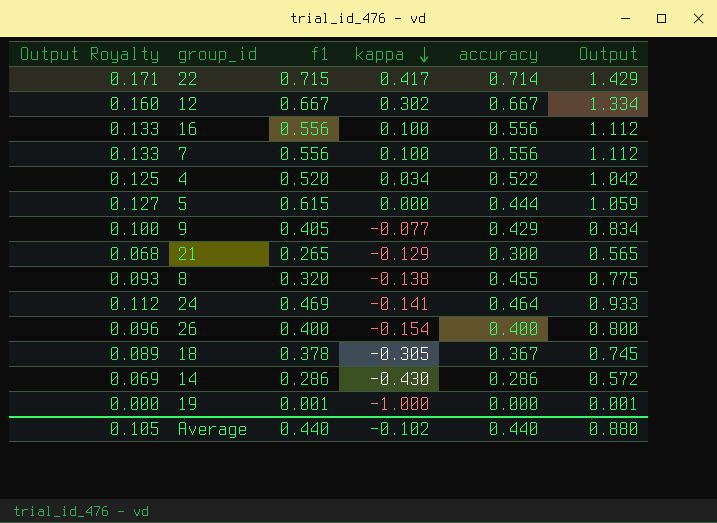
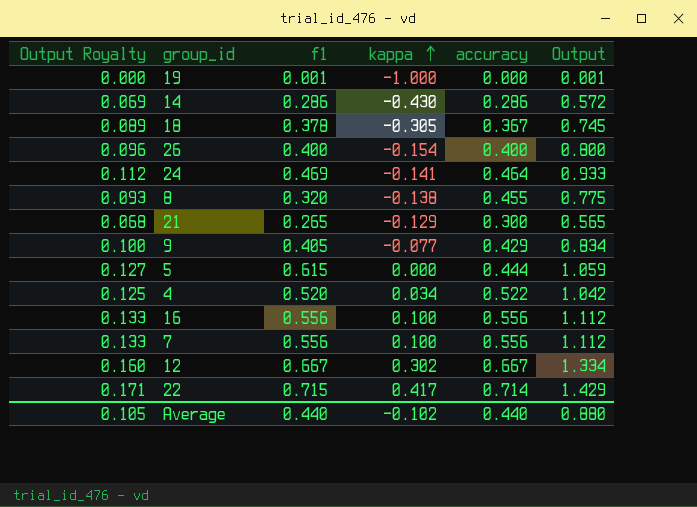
row order: kappa descending -> kappa ascending

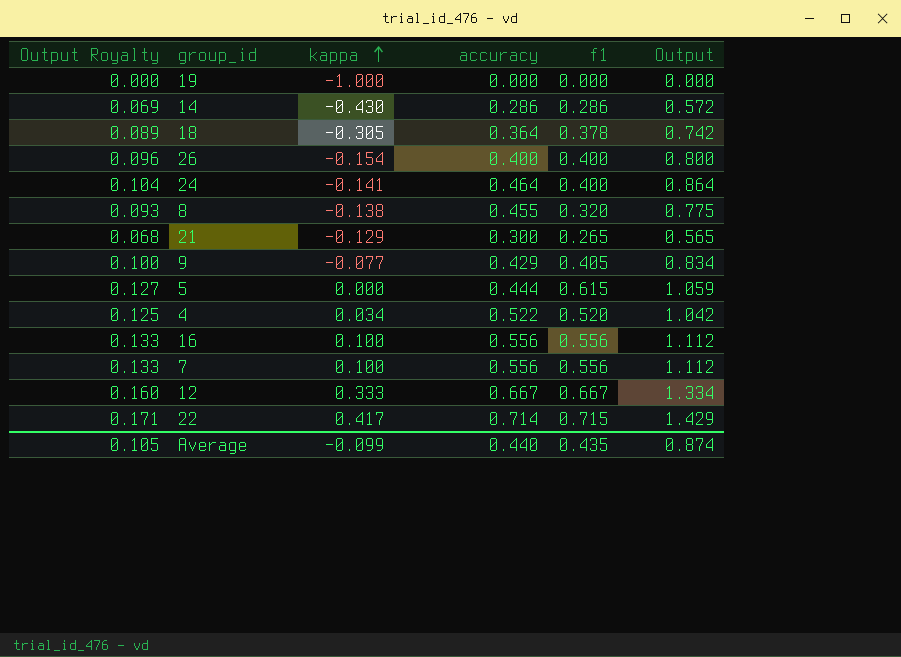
column f1 | position: 3 -> 5
19 | f1: 0.001 -> 0.000
19 | Output: 0.001 -> 0.000
18 | accuracy: 0.367 -> 0.364
18 | Output: 0.745 -> 0.742
24 | Output Royalty: 0.112 -> 0.104
24 | f1: 0.469 -> 0.400
24 | Output: 0.933 -> 0.864
12 | kappa: 0.302 -> 0.333
Average | kappa: -0.102 -> -0.099
Average | f1: 0.440 -> 0.435
Average | Output: 0.880 -> 0.874

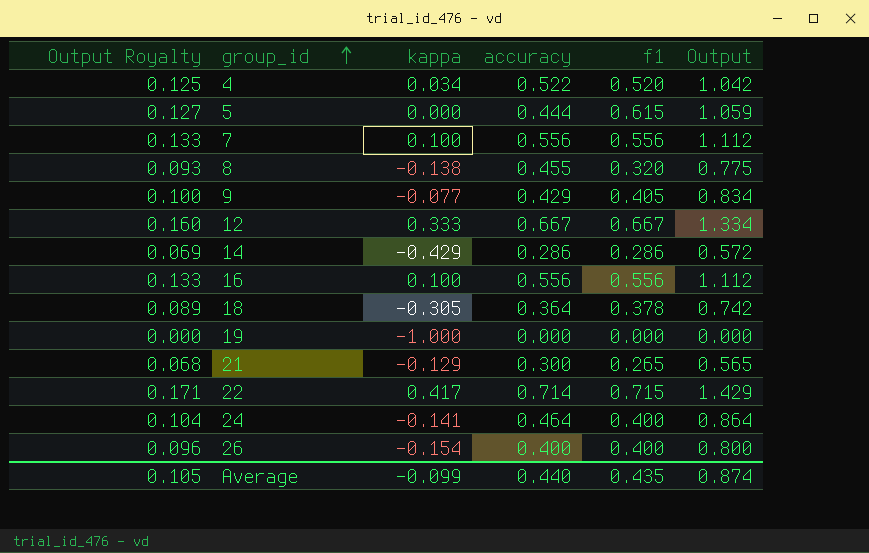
row order: kappa ascending -> group_id ascending
14 | kappa: -0.430 -> -0.429

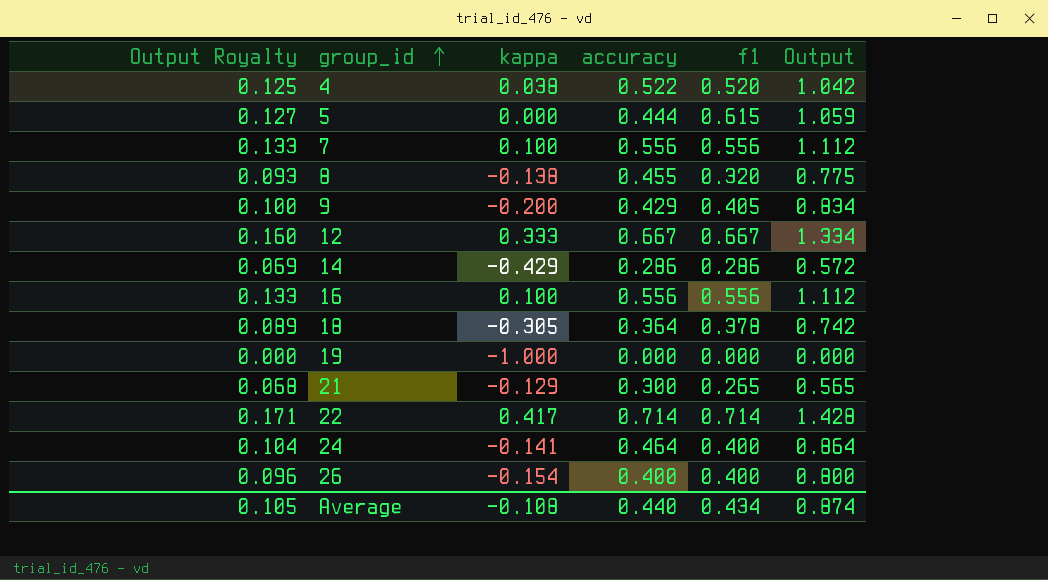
4 | kappa: 0.034 -> 0.038
9 | kappa: -0.077 -> -0.200
22 | f1: 0.715 -> 0.714
22 | Output: 1.429 -> 1.428
Average | kappa: -0.099 -> -0.108
Average | f1: 0.435 -> 0.434

